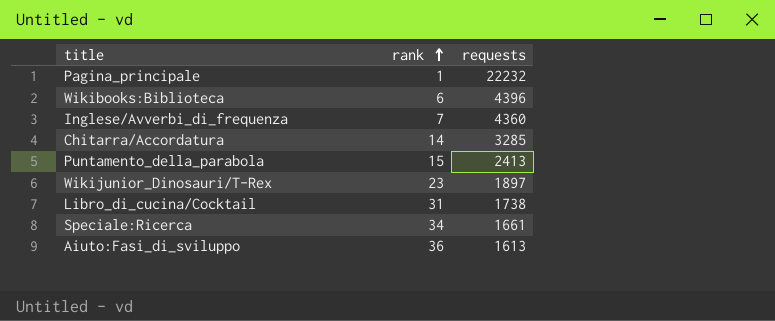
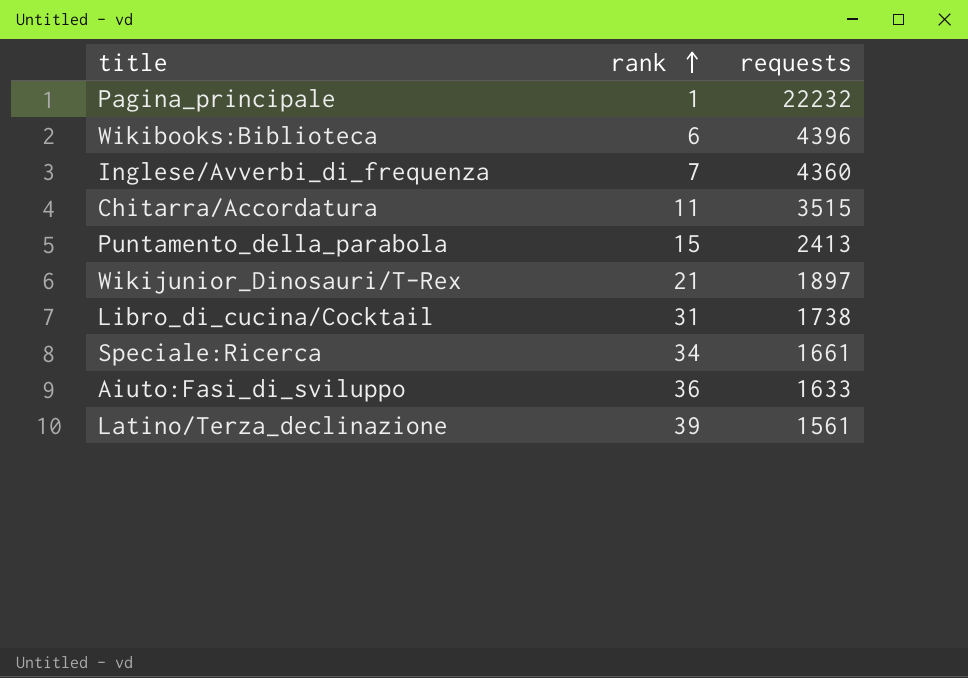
Chitarra/Accordatura | rank: 14 -> 11
Chitarra/Accordatura | requests: 3285 -> 3515
Wikijunior_Dinosauri/T-Rex | rank: 23 -> 21
Aiuto:Fasi_di_sviluppo | requests: 1613 -> 1633
row Latino/Terza_declinazione: none -> 39 | 1561

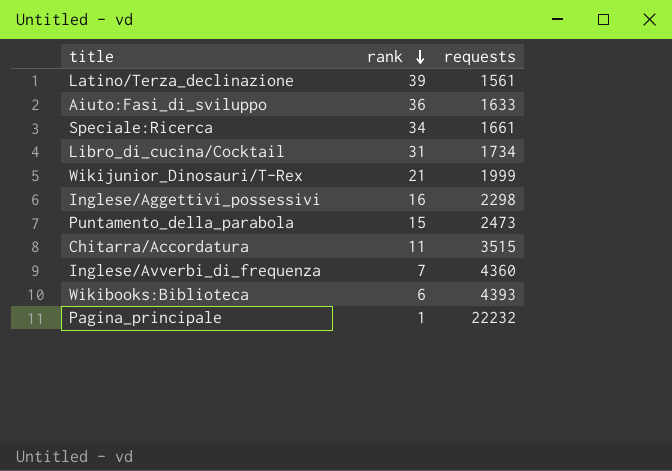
row order: rank ascending -> rank descending
Libro_di_cucina/Cocktail | requests: 1738 -> 1734
Wikijunior_Dinosauri/T-Rex | requests: 1897 -> 1999
row Inglese/Aggettivi_possessivi: none -> 16 | 2298
Puntamento_della_parabola | requests: 2413 -> 2473
Wikibooks:Biblioteca | requests: 4396 -> 4393

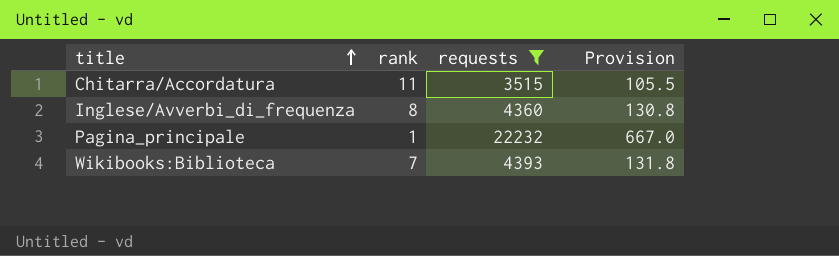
filter: none -> requests >= 3515
row order: rank descending -> title ascending
column Provision | formula: none -> [requests] * 0.03
Inglese/Avverbi_di_frequenza | rank: 7 -> 8
Wikibooks:Biblioteca | rank: 6 -> 7

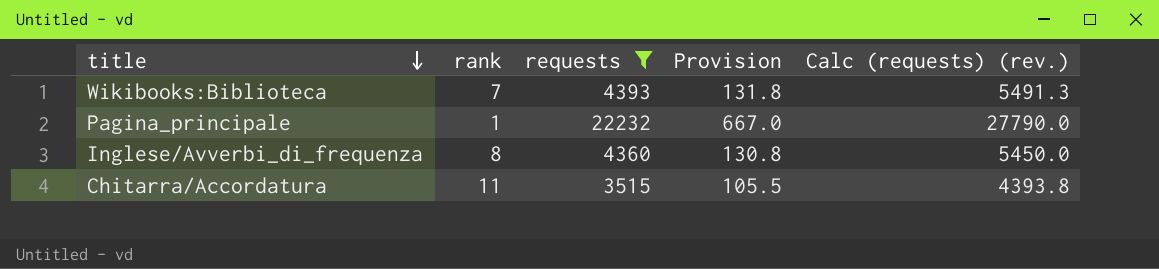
row order: title ascending -> title descending
column Calc (requests) (rev.) | formula: none -> [requests] * 1.25

